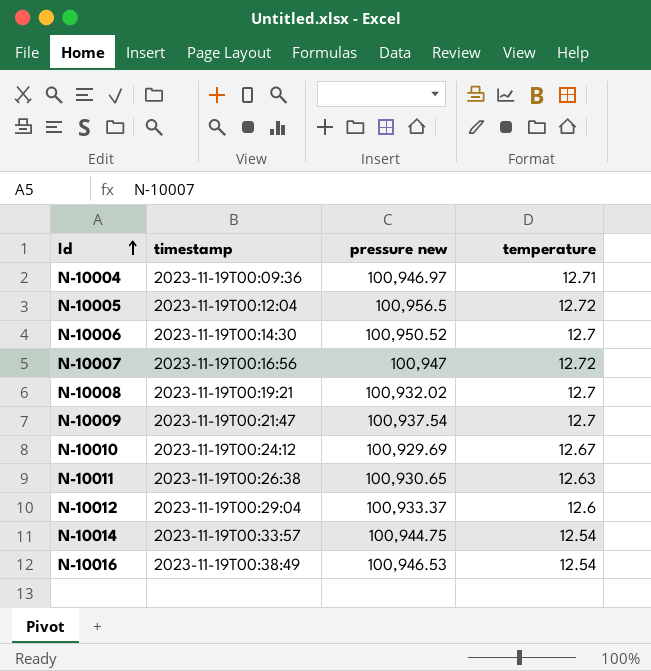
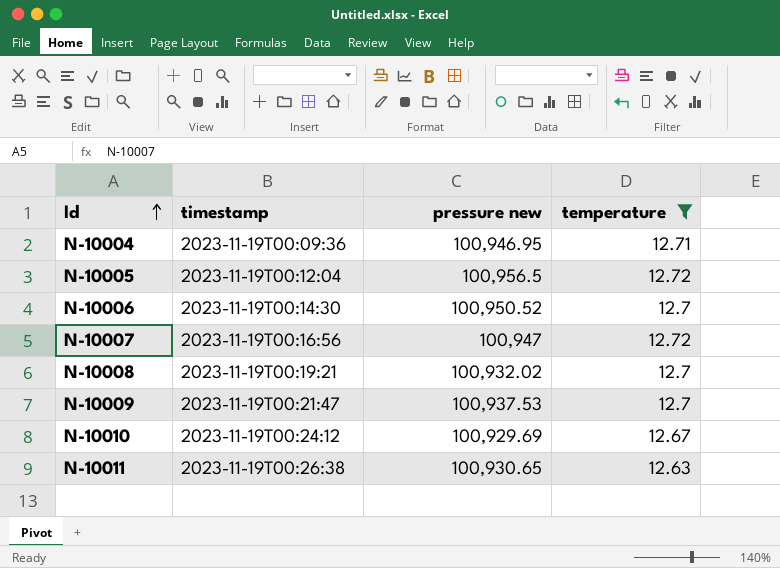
filter: none -> temperature >= 12.63
N-10004 | pressure new: 100,946.97 -> 100,946.95
N-10009 | pressure new: 100,937.54 -> 100,937.53

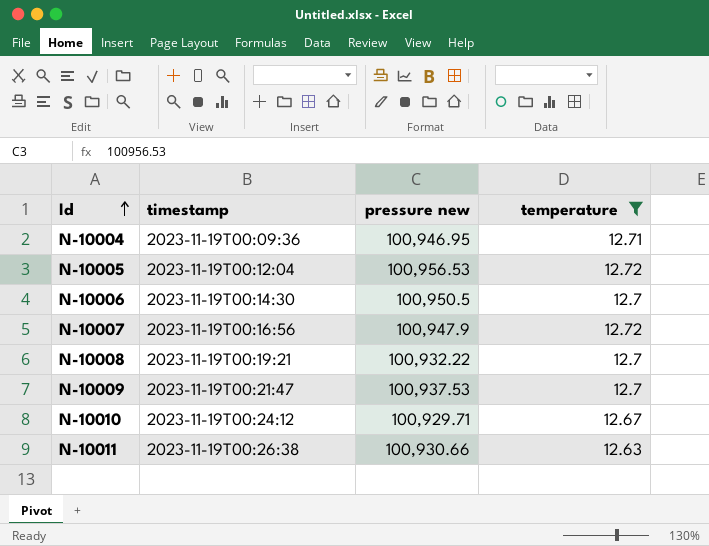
N-10005 | pressure new: 100,956.5 -> 100,956.53
N-10006 | pressure new: 100,950.52 -> 100,950.5
N-10007 | pressure new: 100,947 -> 100,947.9
N-10008 | pressure new: 100,932.02 -> 100,932.22
N-10010 | pressure new: 100,929.69 -> 100,929.71
N-10011 | pressure new: 100,930.65 -> 100,930.66

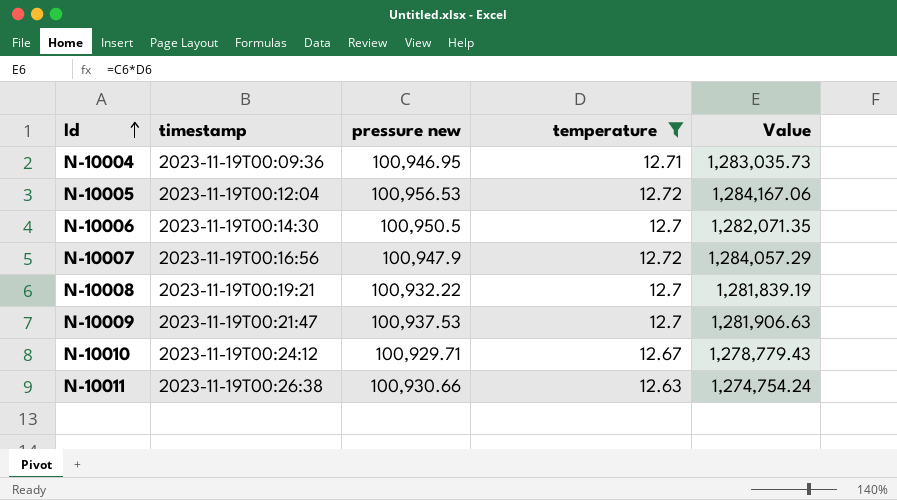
column Value | formula: none -> [pressure new] * [temperature]

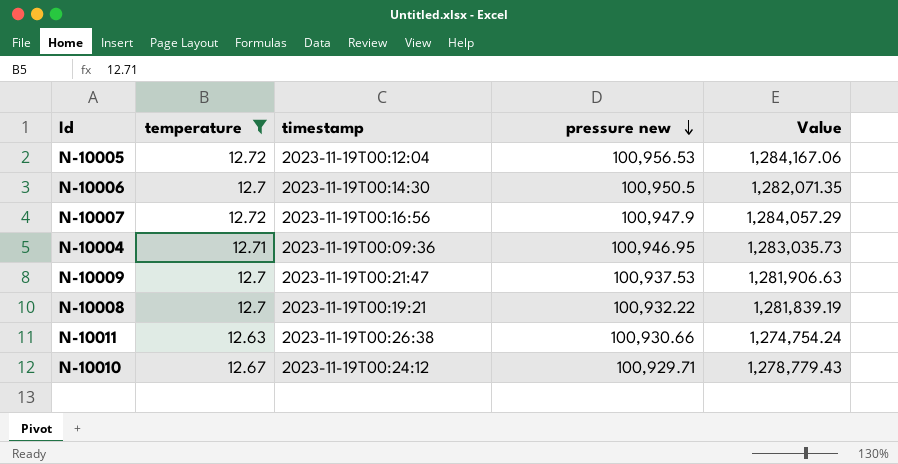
row order: Id ascending -> pressure new descending
column temperature | position: 4 -> 2

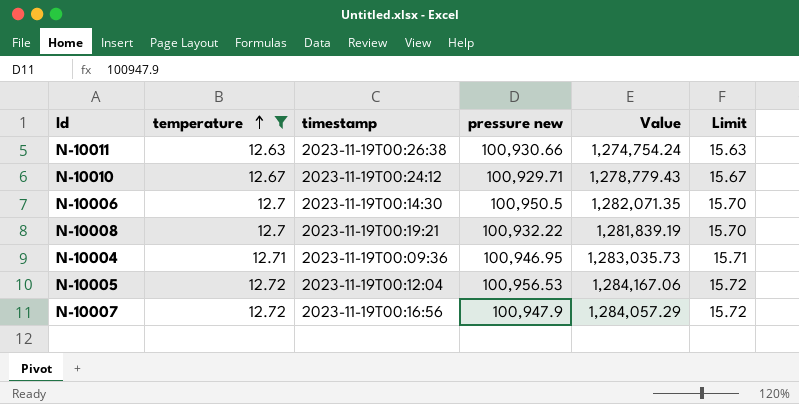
row order: pressure new descending -> temperature ascending
column Limit | formula: none -> [temperature] + 3
row N-10009: 12.7 | 2023-11-19T00:21:47 | 100,937.53 | 1,281,906.63 -> none

